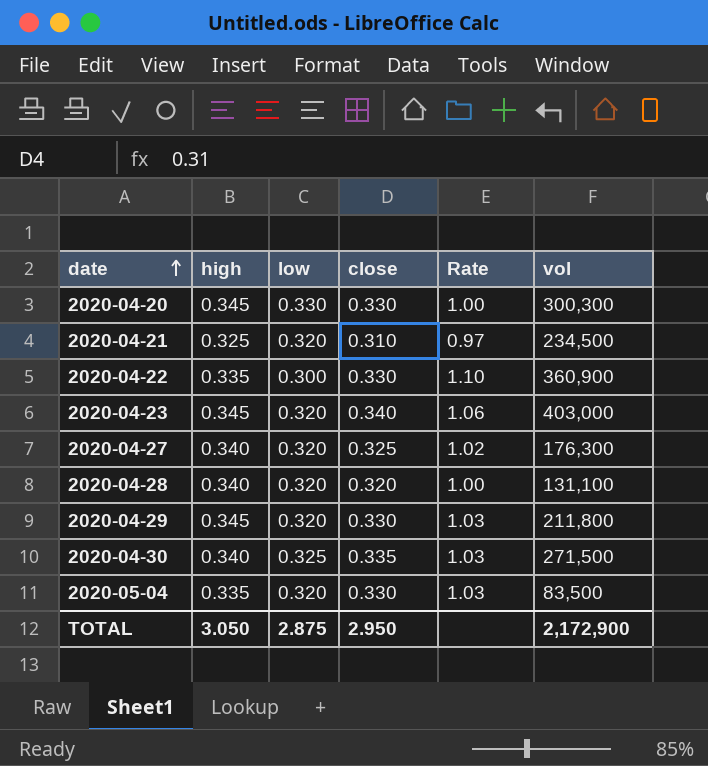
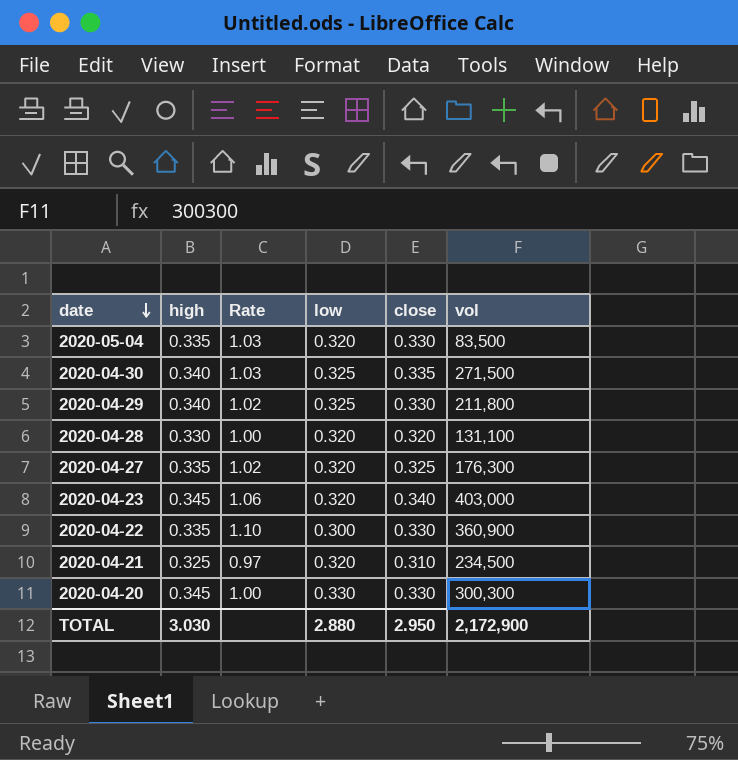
row order: date ascending -> date descending
column Rate | position: 5 -> 3
2020-04-29 | high: 0.345 -> 0.340
2020-04-29 | Rate: 1.03 -> 1.02
2020-04-29 | low: 0.320 -> 0.325
2020-04-28 | high: 0.340 -> 0.330
2020-04-27 | high: 0.340 -> 0.335
TOTAL | high: 3.050 -> 3.030
TOTAL | low: 2.875 -> 2.880

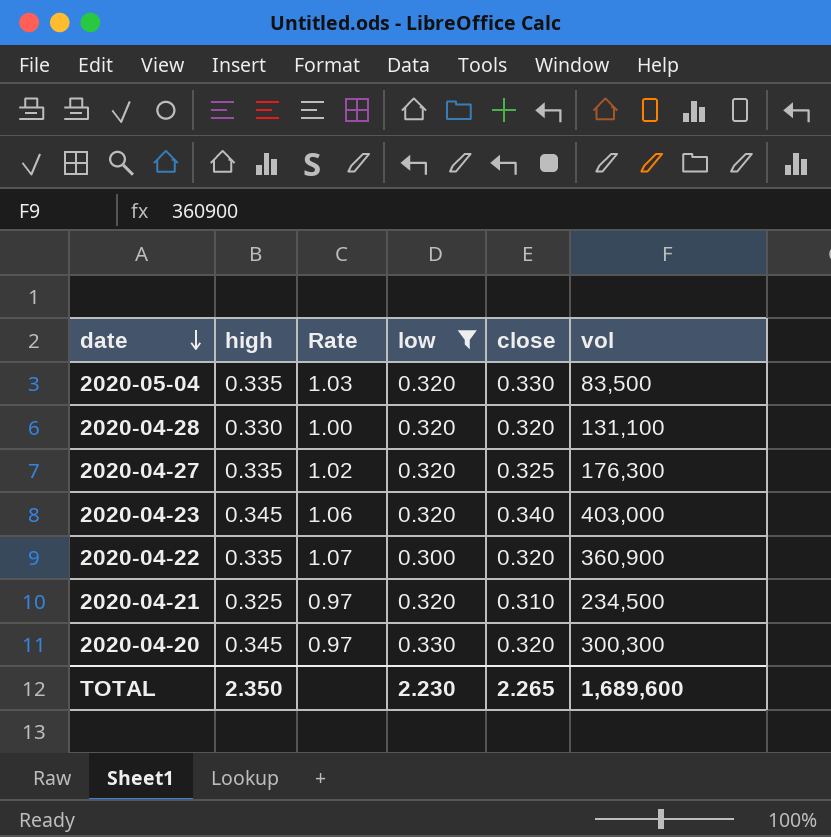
filter: none -> low != 0.325
2020-04-22 | Rate: 1.10 -> 1.07
2020-04-22 | close: 0.330 -> 0.320
2020-04-20 | Rate: 1.00 -> 0.97
2020-04-20 | close: 0.330 -> 0.320
TOTAL | high: 3.030 -> 2.350
TOTAL | low: 2.880 -> 2.230
TOTAL | close: 2.950 -> 2.265
TOTAL | vol: 2,172,900 -> 1,689,600

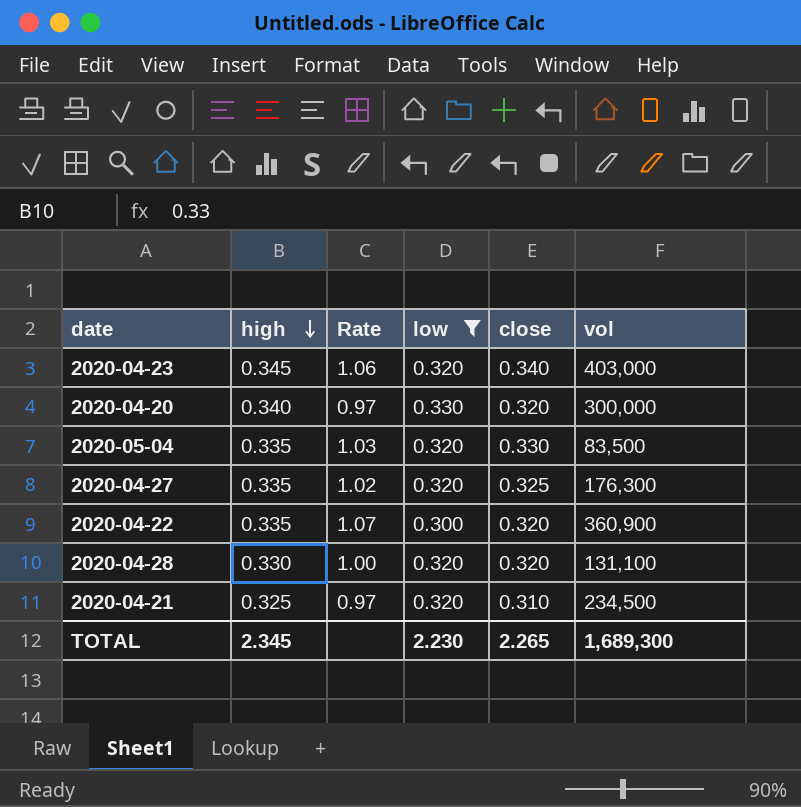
row order: date descending -> high descending
2020-04-20 | high: 0.345 -> 0.340
2020-04-20 | vol: 300,300 -> 300,000
TOTAL | high: 2.350 -> 2.345
TOTAL | vol: 1,689,600 -> 1,689,300

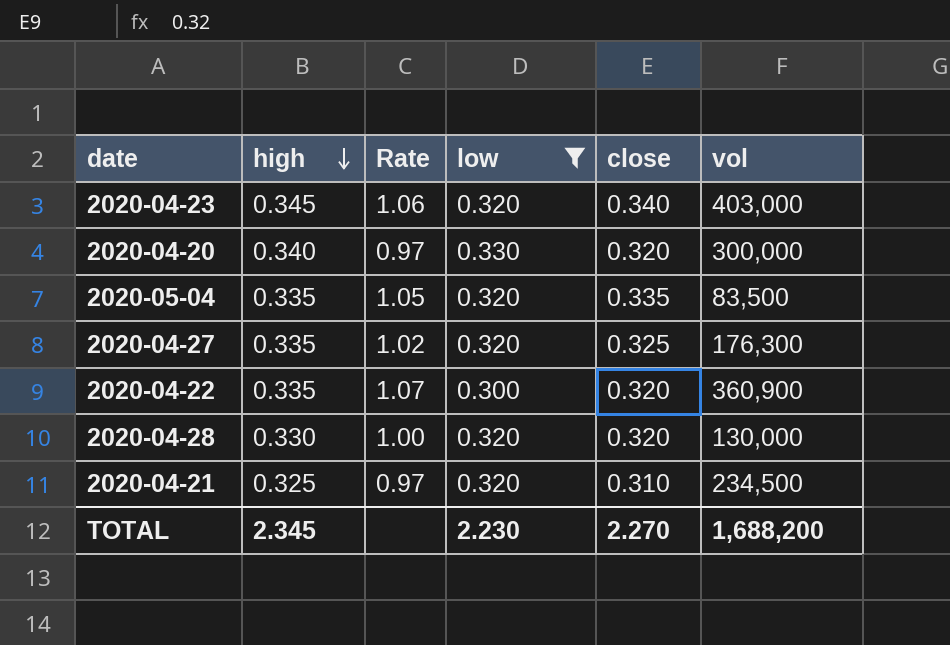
2020-05-04 | Rate: 1.03 -> 1.05
2020-05-04 | close: 0.330 -> 0.335
2020-04-28 | vol: 131,100 -> 130,000
TOTAL | close: 2.265 -> 2.270
TOTAL | vol: 1,689,300 -> 1,688,200

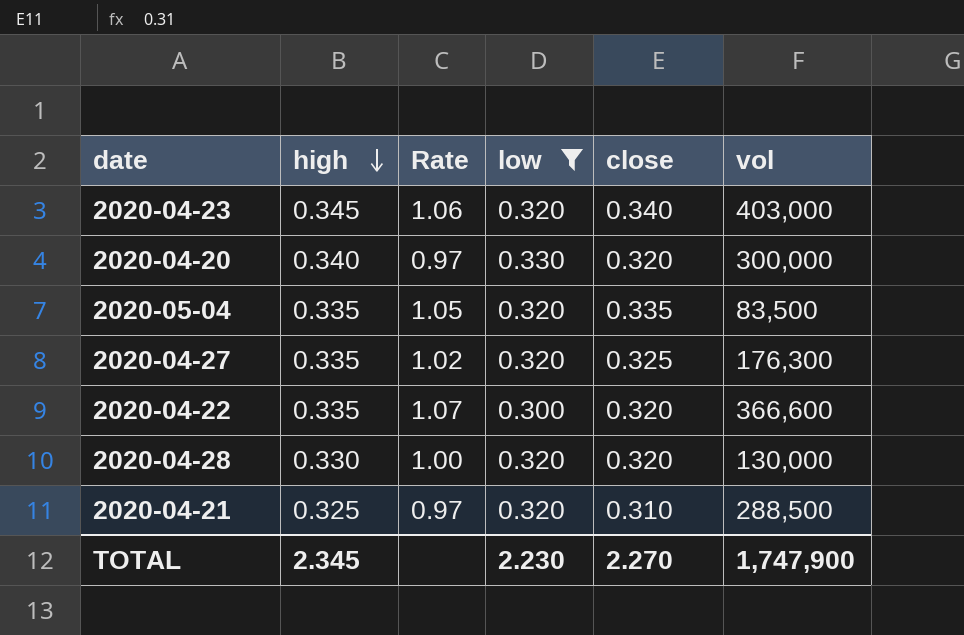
2020-04-22 | vol: 360,900 -> 366,600
2020-04-21 | vol: 234,500 -> 288,500
TOTAL | vol: 1,688,200 -> 1,747,900

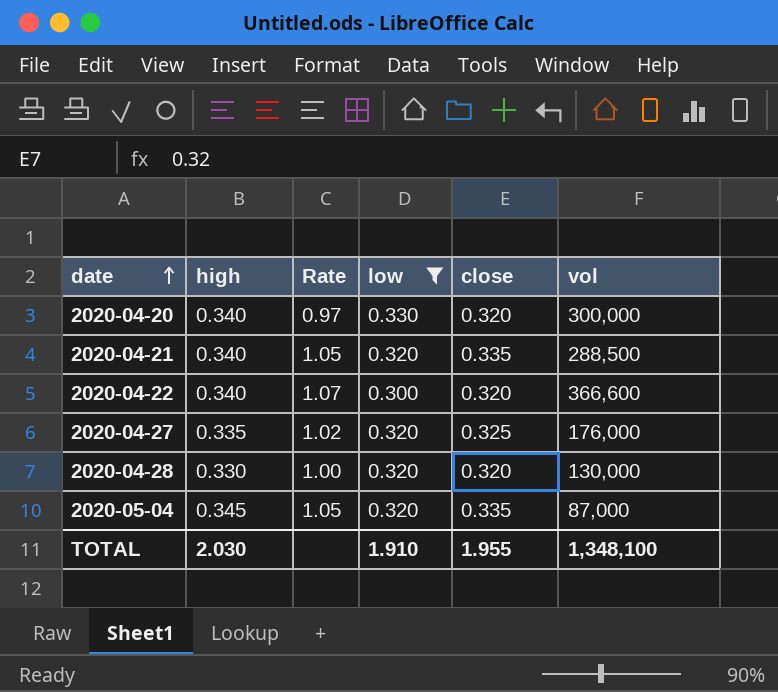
row order: high descending -> date ascending
row 2020-04-23: 0.345 | 1.06 | 0.320 | 0.340 | 403,000 -> none
2020-04-21 | high: 0.325 -> 0.340
2020-04-21 | Rate: 0.97 -> 1.05
2020-04-21 | close: 0.310 -> 0.335
2020-04-22 | high: 0.335 -> 0.340
2020-04-27 | vol: 176,300 -> 176,000
2020-05-04 | high: 0.335 -> 0.345
2020-05-04 | vol: 83,500 -> 87,000
TOTAL | high: 2.345 -> 2.030
TOTAL | low: 2.230 -> 1.910
TOTAL | close: 2.270 -> 1.955
TOTAL | vol: 1,747,900 -> 1,348,100

